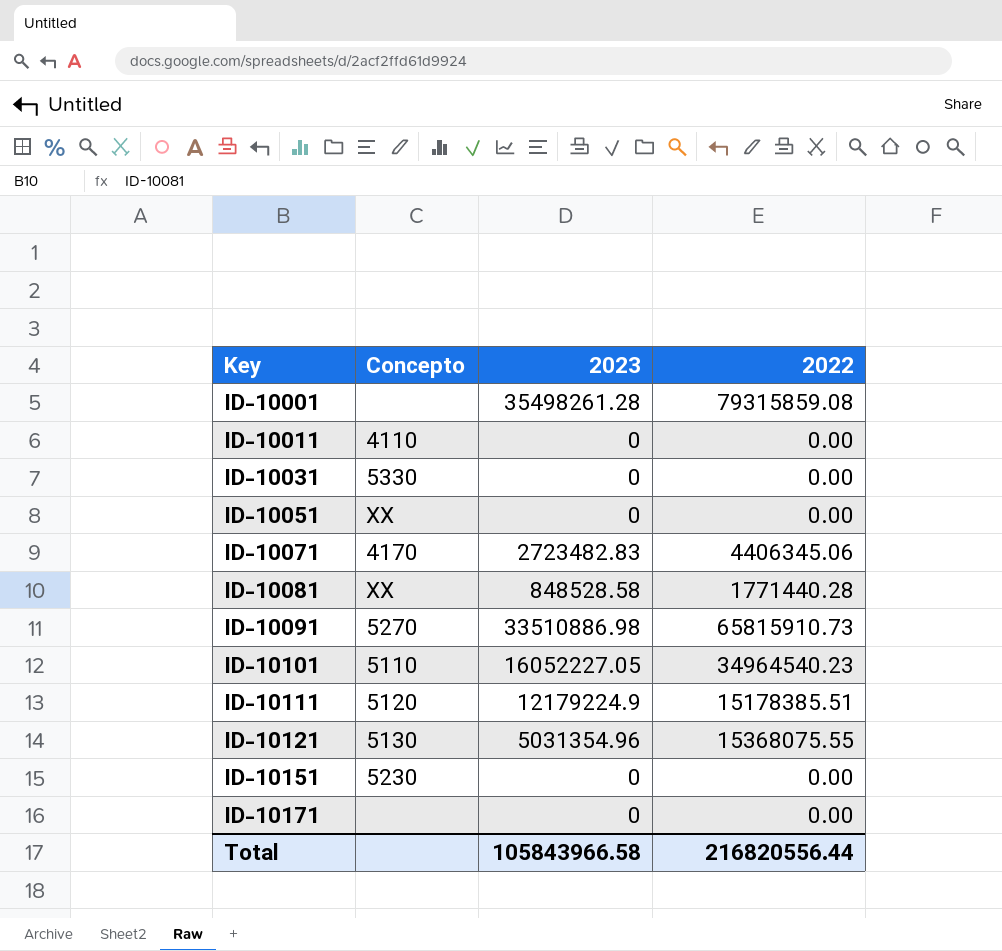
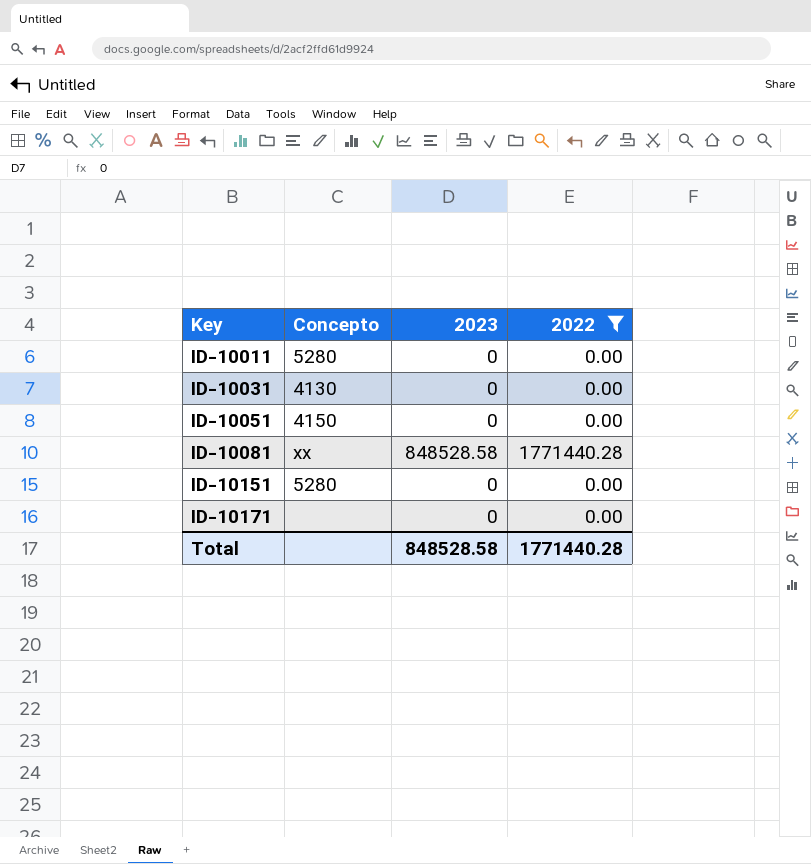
filter: none -> 2022 <= 1771440.28
ID-10011 | Concepto: 4110 -> 5280
ID-10031 | Concepto: 5330 -> 4130
ID-10051 | Concepto: XX -> 4150
ID-10081 | Concepto: XX -> xx
ID-10151 | Concepto: 5230 -> 5280
Total | 2023: 105843966.58 -> 848528.58
Total | 2022: 216820556.44 -> 1771440.28

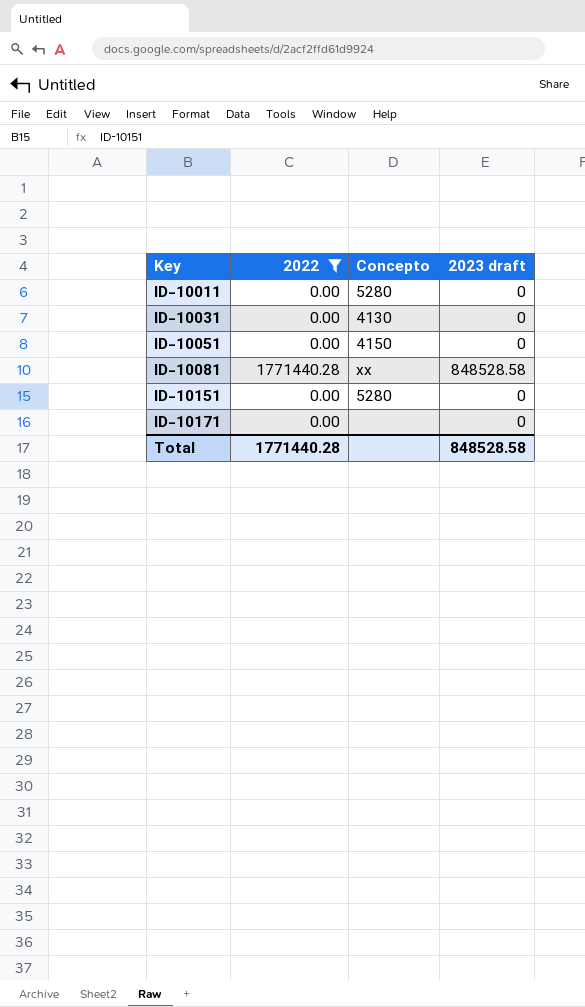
column 2022 | position: 4 -> 2
column name: 2023 -> 2023 draft

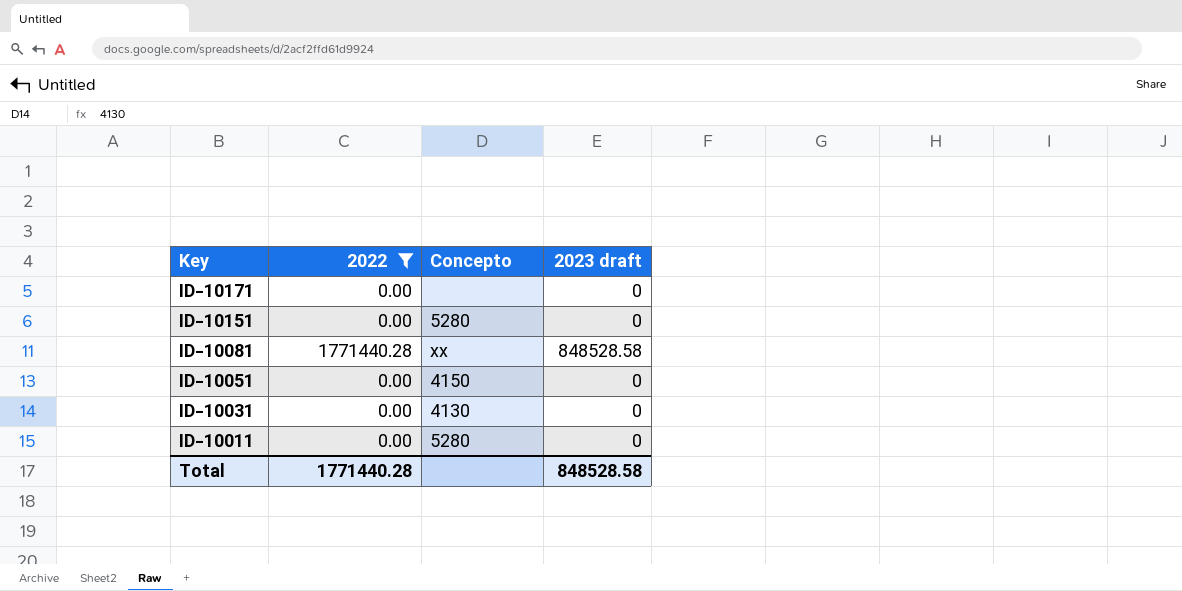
row order: Key ascending -> Key descending

